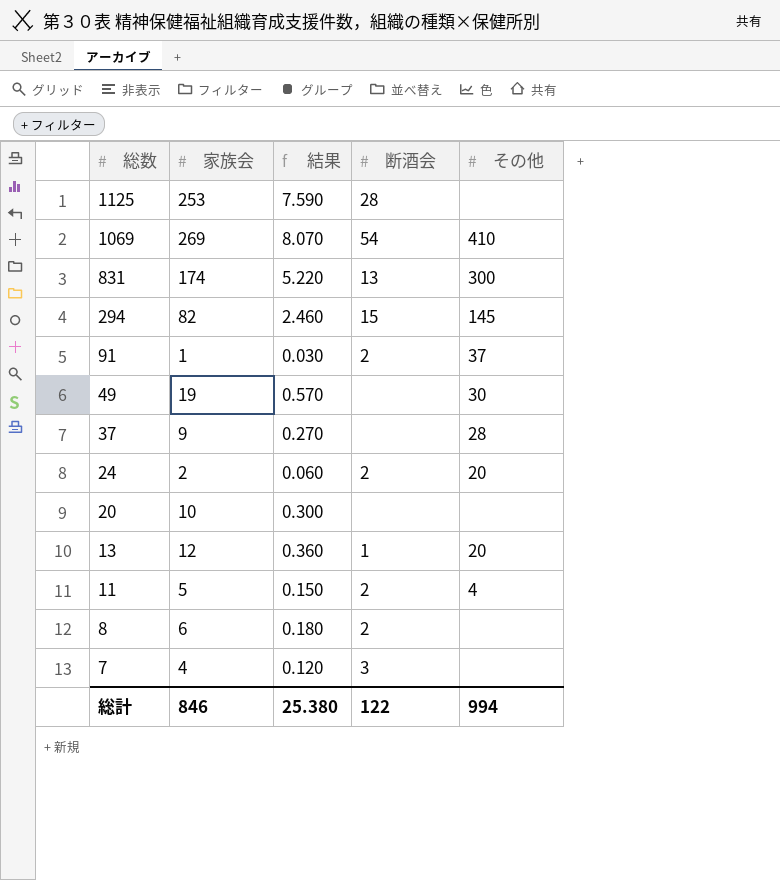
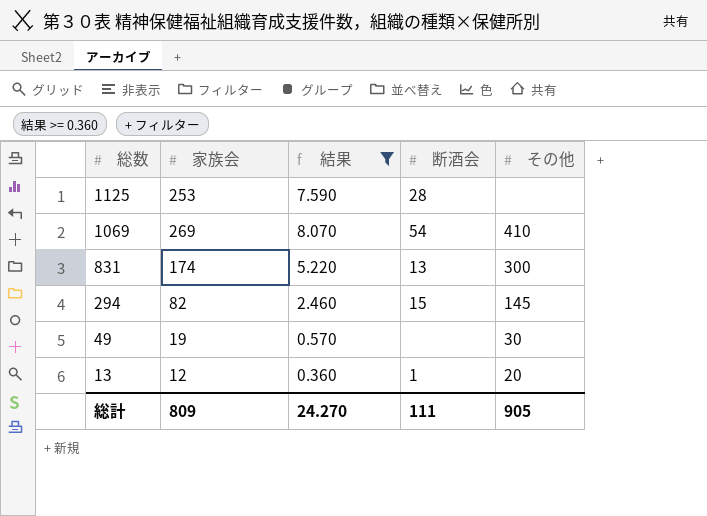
filter: none -> 結果 >= 0.360
総計 | 家族会: 846 -> 809
総計 | 結果: 25.380 -> 24.270
総計 | 断酒会: 122 -> 111
総計 | その他: 994 -> 905

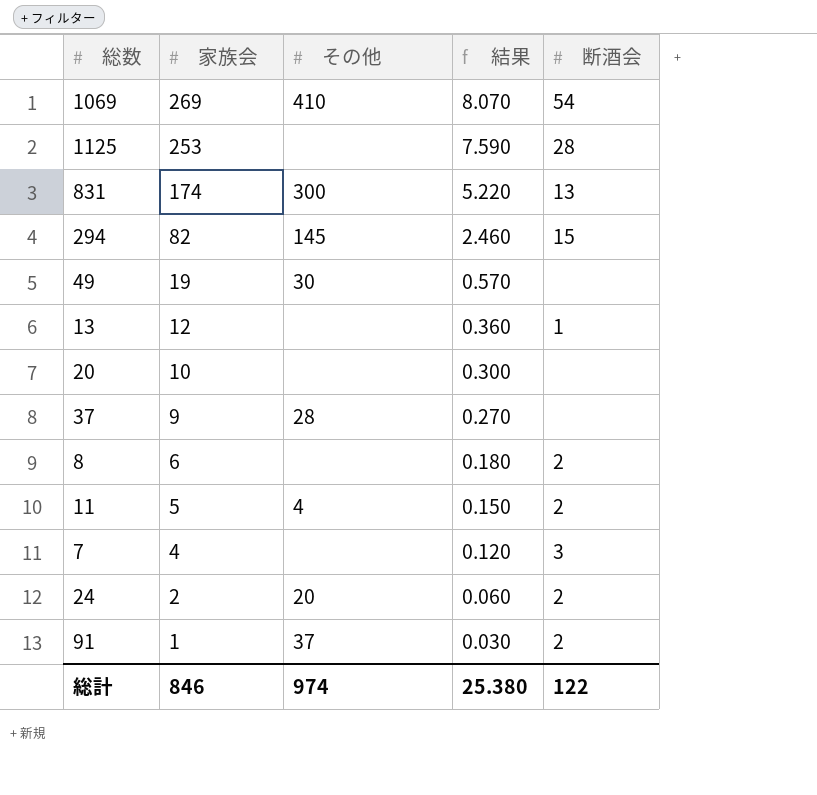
filter: 結果 >= 0.360 -> none
row order: 総数 descending -> 家族会 descending
column その他 | position: 5 -> 3
13 | その他: 20 -> none
総計 | 家族会: 809 -> 846
総計 | その他: 905 -> 974
総計 | 結果: 24.270 -> 25.380
総計 | 断酒会: 111 -> 122

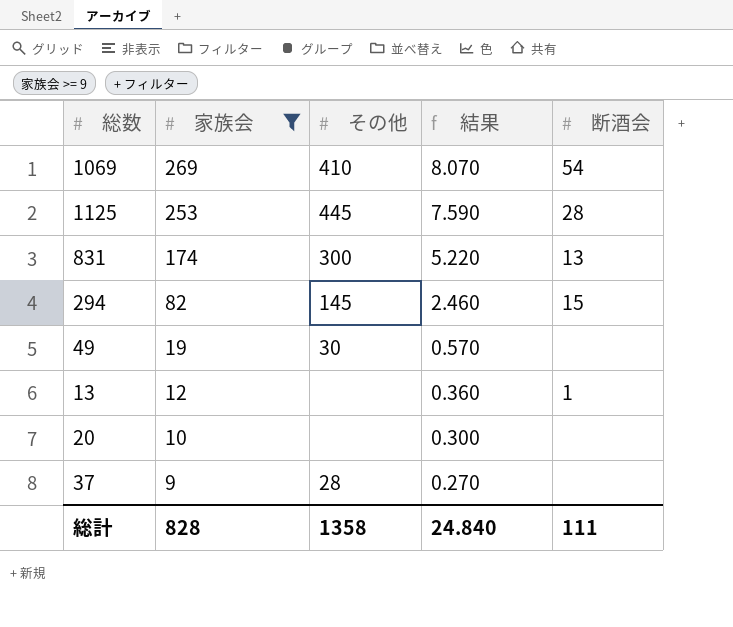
filter: none -> 家族会 >= 9
1125 | その他: none -> 445
総計 | 家族会: 846 -> 828
総計 | その他: 974 -> 1358
総計 | 結果: 25.380 -> 24.840
総計 | 断酒会: 122 -> 111

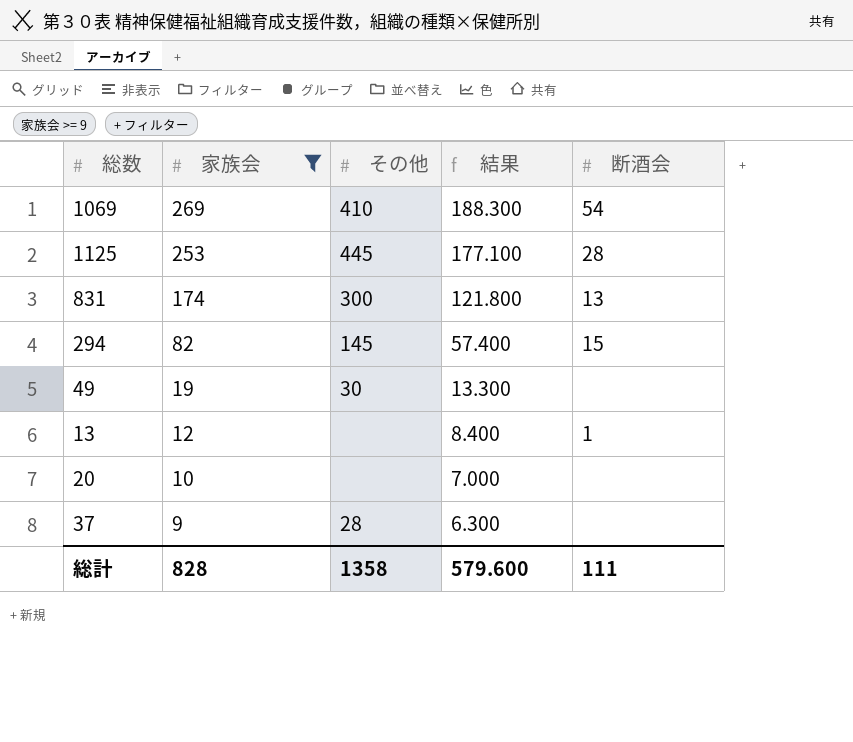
column 結果 | formula: [家族会] * 0.03 -> [家族会] * 0.7
総計 | 結果: 24.840 -> 579.600

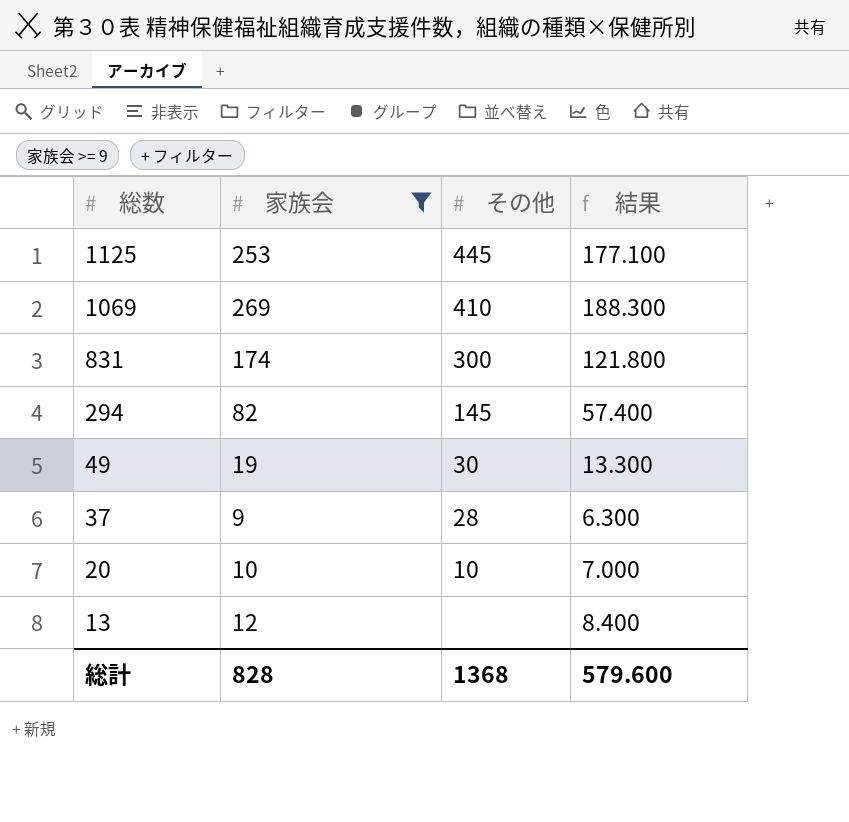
row order: 家族会 descending -> 総数 descending
column 断酒会 | position: 5 -> none
20 | その他: none -> 10
総計 | その他: 1358 -> 1368

